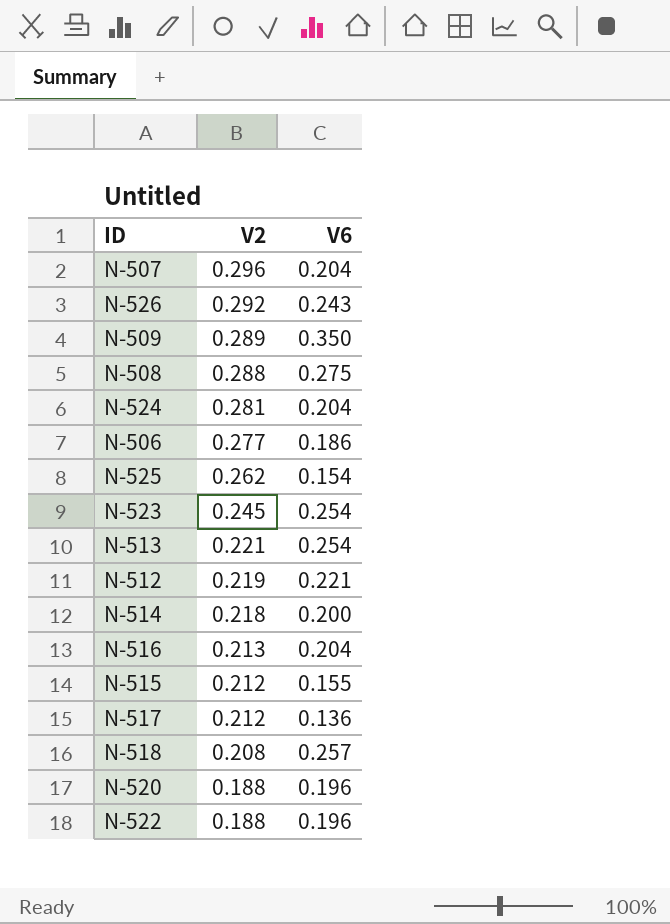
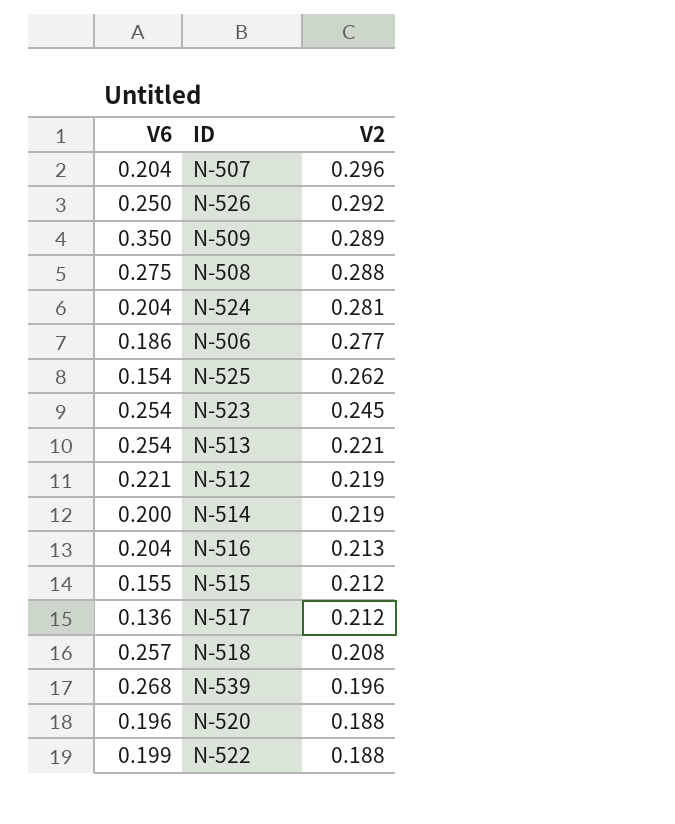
column V6 | position: 3 -> 1
N-526 | V6: 0.243 -> 0.250
N-514 | V2: 0.218 -> 0.219
row N-539: none -> 0.268 | 0.196
N-522 | V6: 0.196 -> 0.199

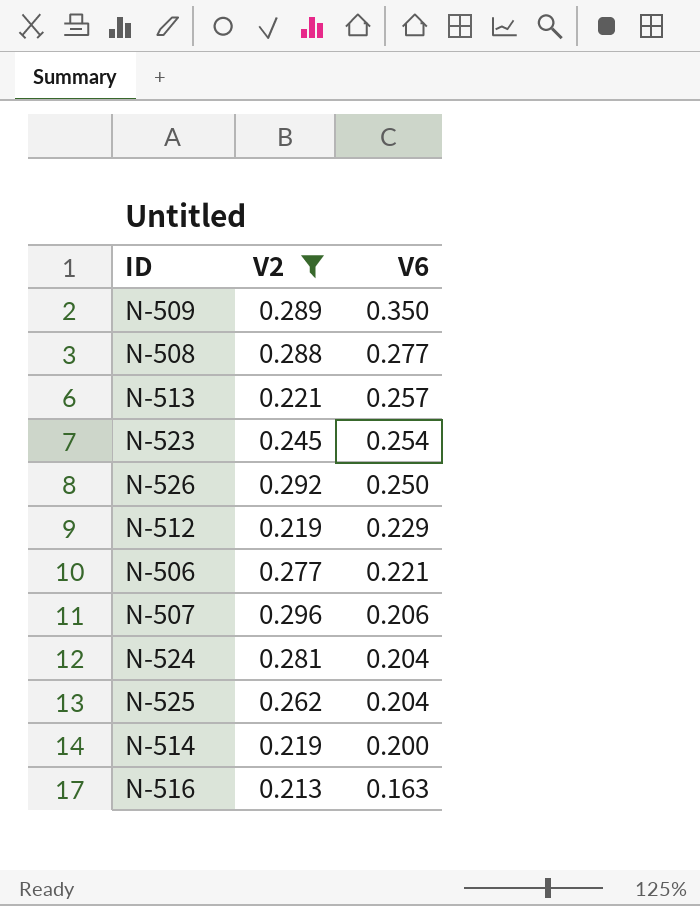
filter: none -> V2 >= 0.213
row order: V2 descending -> V6 descending
column V6 | position: 1 -> 3
N-508 | V6: 0.275 -> 0.277
N-513 | V6: 0.254 -> 0.257
N-512 | V6: 0.221 -> 0.229
N-506 | V6: 0.186 -> 0.221
N-507 | V6: 0.204 -> 0.206
N-525 | V6: 0.154 -> 0.204
N-516 | V6: 0.204 -> 0.163

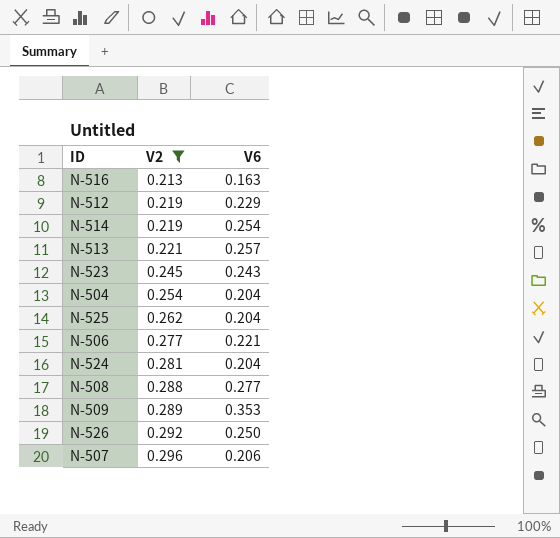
row order: V6 descending -> V2 ascending
N-514 | V6: 0.200 -> 0.254
N-523 | V6: 0.254 -> 0.243
row N-504: none -> 0.254 | 0.204
N-509 | V6: 0.350 -> 0.353

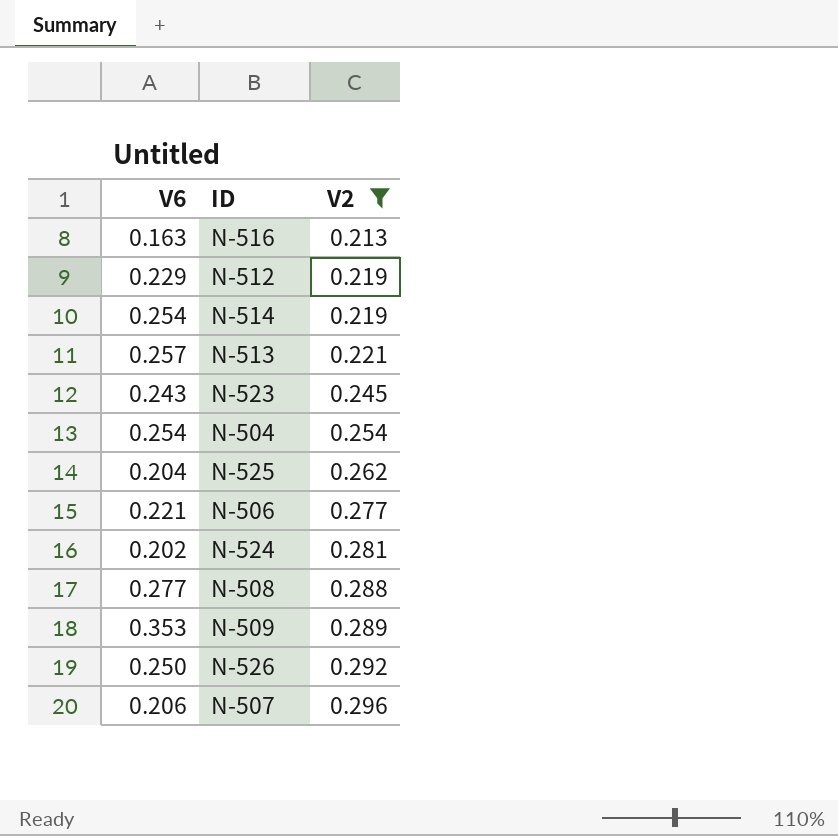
column V6 | position: 3 -> 1
N-504 | V6: 0.204 -> 0.254
N-524 | V6: 0.204 -> 0.202

